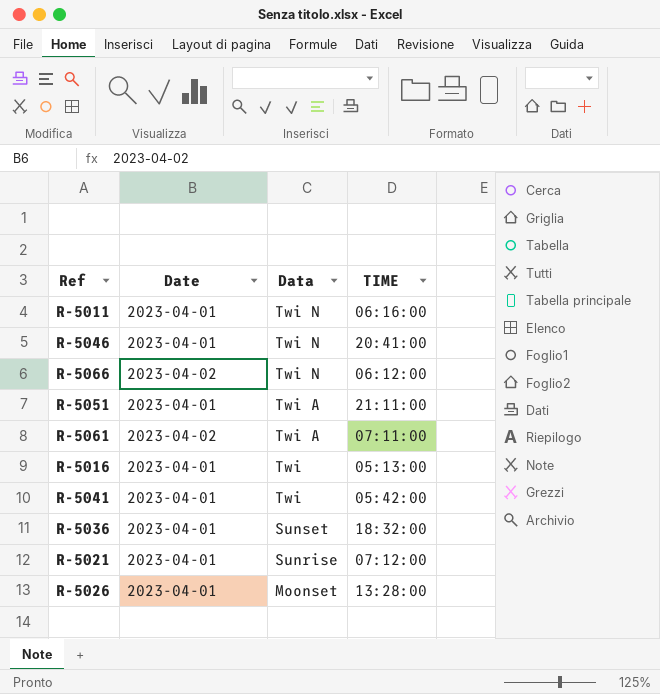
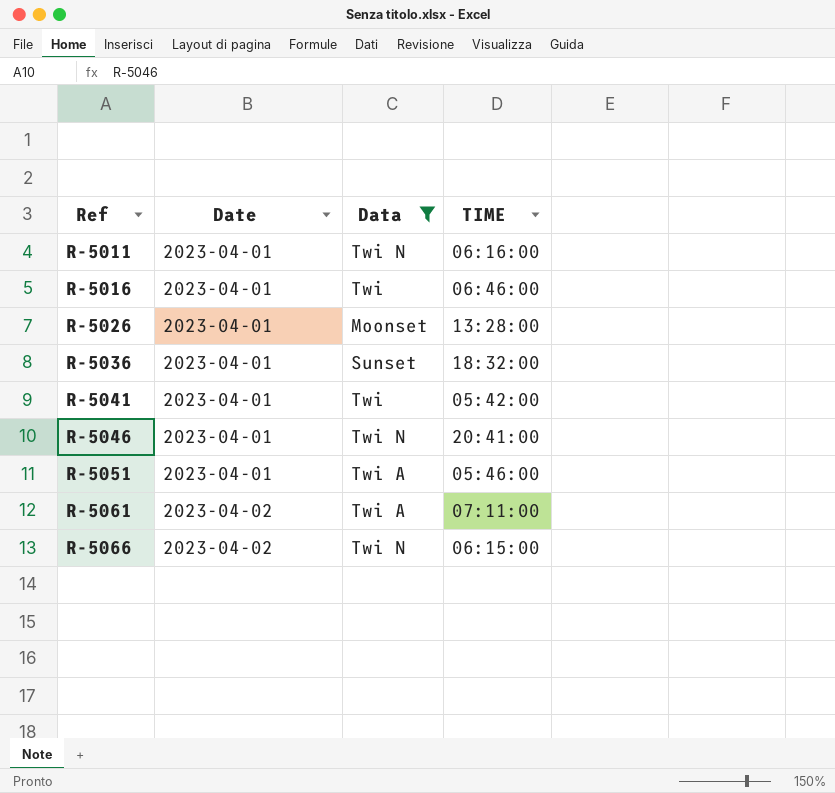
filter: none -> Data != Sunrise
row order: Data descending -> Ref ascending
R-5016 | TIME: 05:13:00 -> 06:46:00
R-5051 | TIME: 21:11:00 -> 05:46:00
R-5066 | TIME: 06:12:00 -> 06:15:00

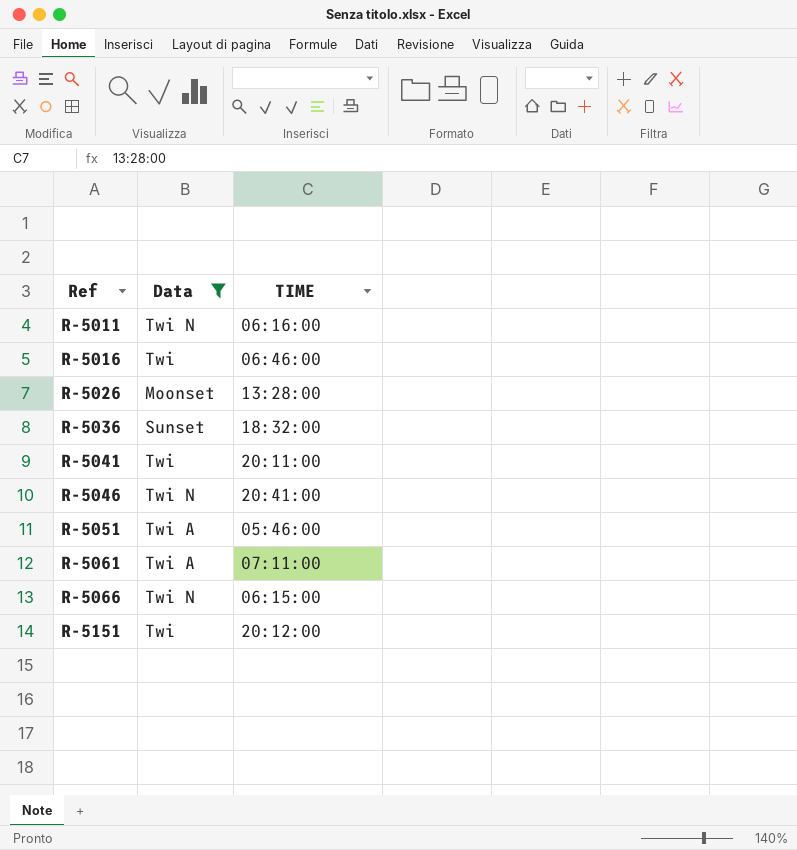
column Date | position: 2 -> none
R-5041 | TIME: 05:42:00 -> 20:11:00
row R-5151: none -> Twi | 20:12:00

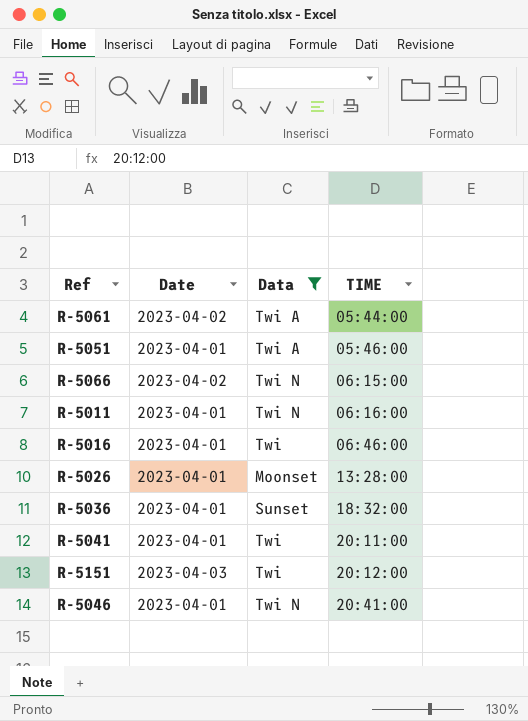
row order: Ref ascending -> TIME ascending
column Date | position: none -> 2
R-5061 | TIME: 07:11:00 -> 05:44:00

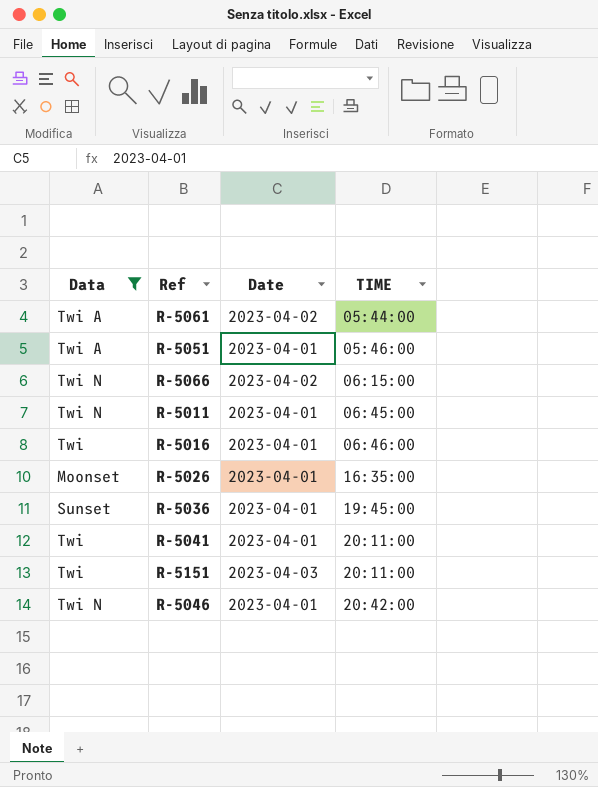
column Data | position: 3 -> 1
R-5011 | TIME: 06:16:00 -> 06:45:00
R-5026 | TIME: 13:28:00 -> 16:35:00
R-5036 | TIME: 18:32:00 -> 19:45:00
R-5151 | TIME: 20:12:00 -> 20:11:00
R-5046 | TIME: 20:41:00 -> 20:42:00

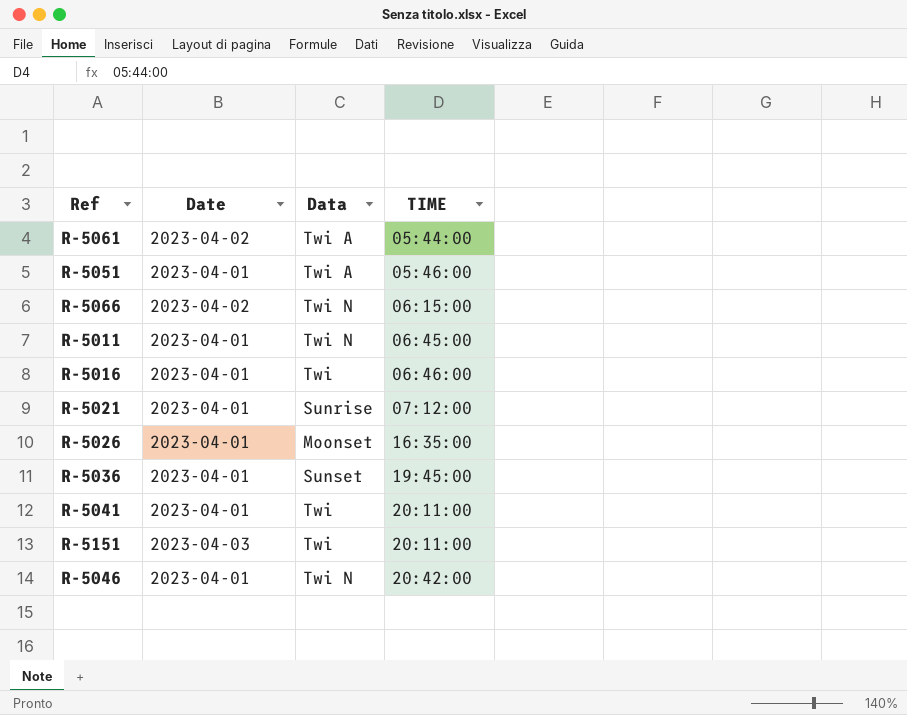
filter: Data != Sunrise -> none
column Data | position: 1 -> 3

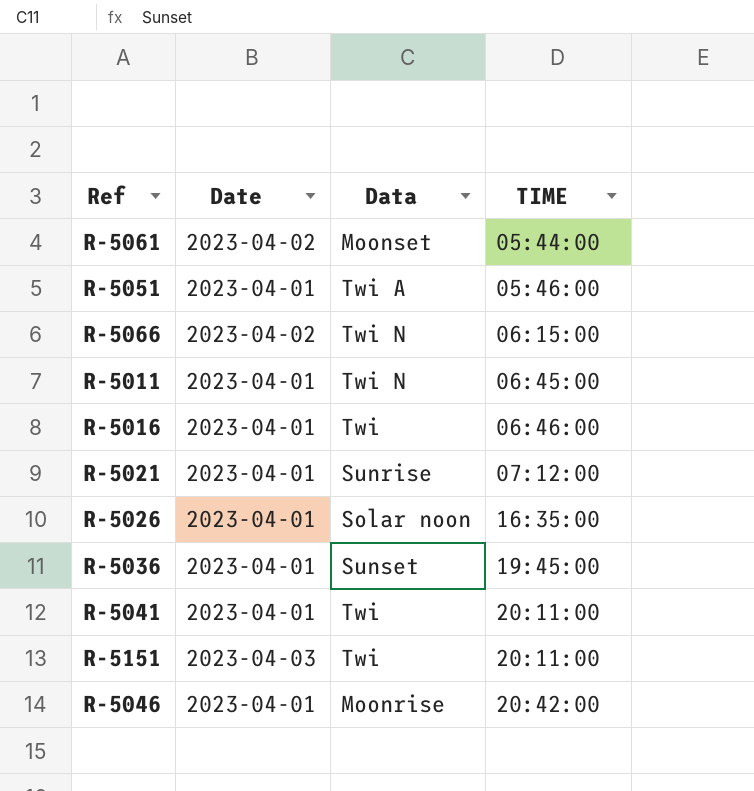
R-5061 | Data: Twi A -> Moonset
R-5026 | Data: Moonset -> Solar noon
R-5046 | Data: Twi N -> Moonrise

